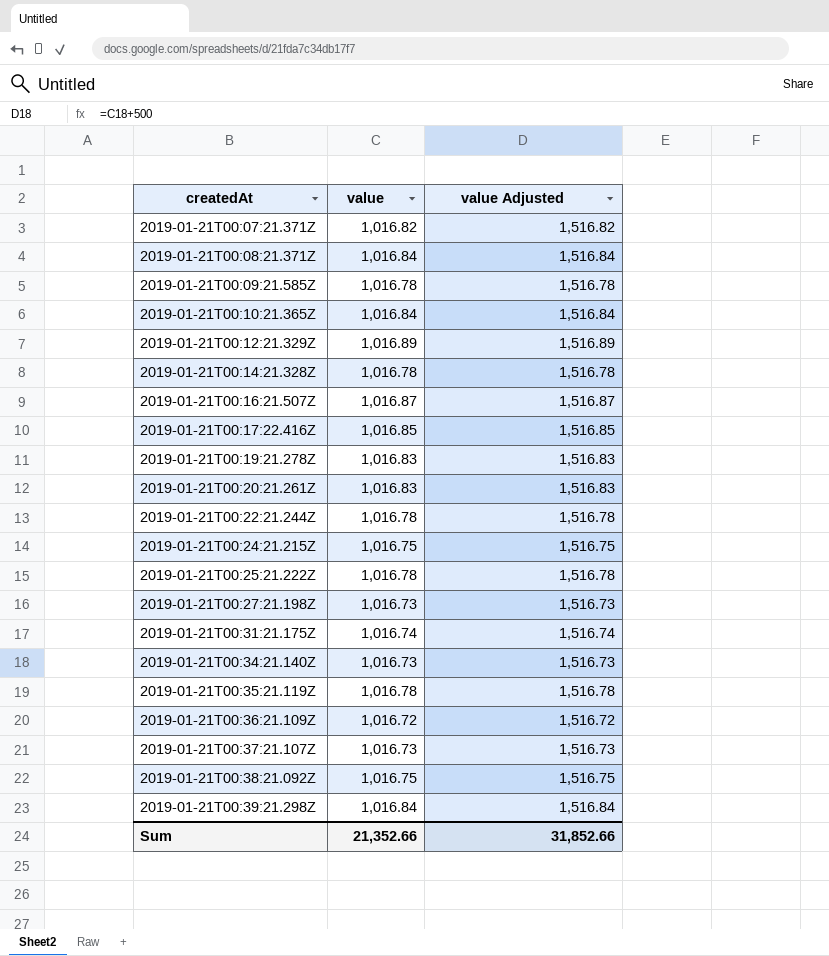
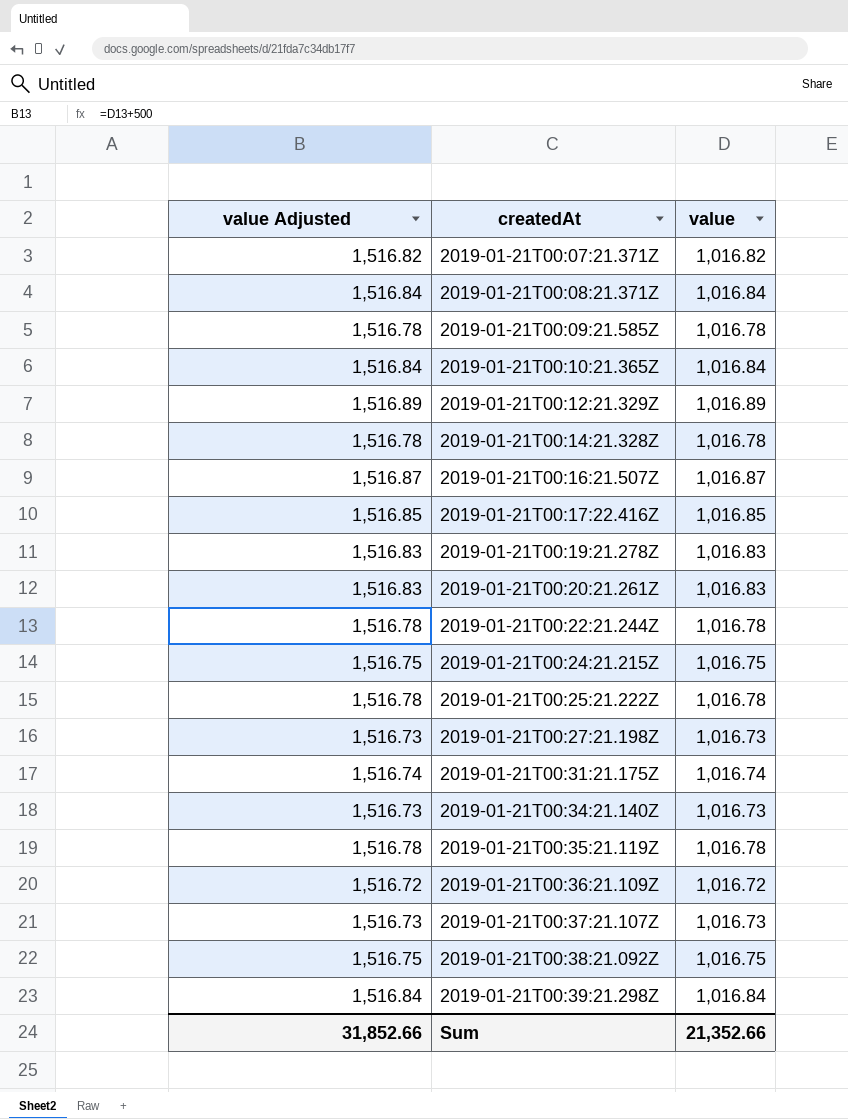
column value Adjusted | position: 3 -> 1

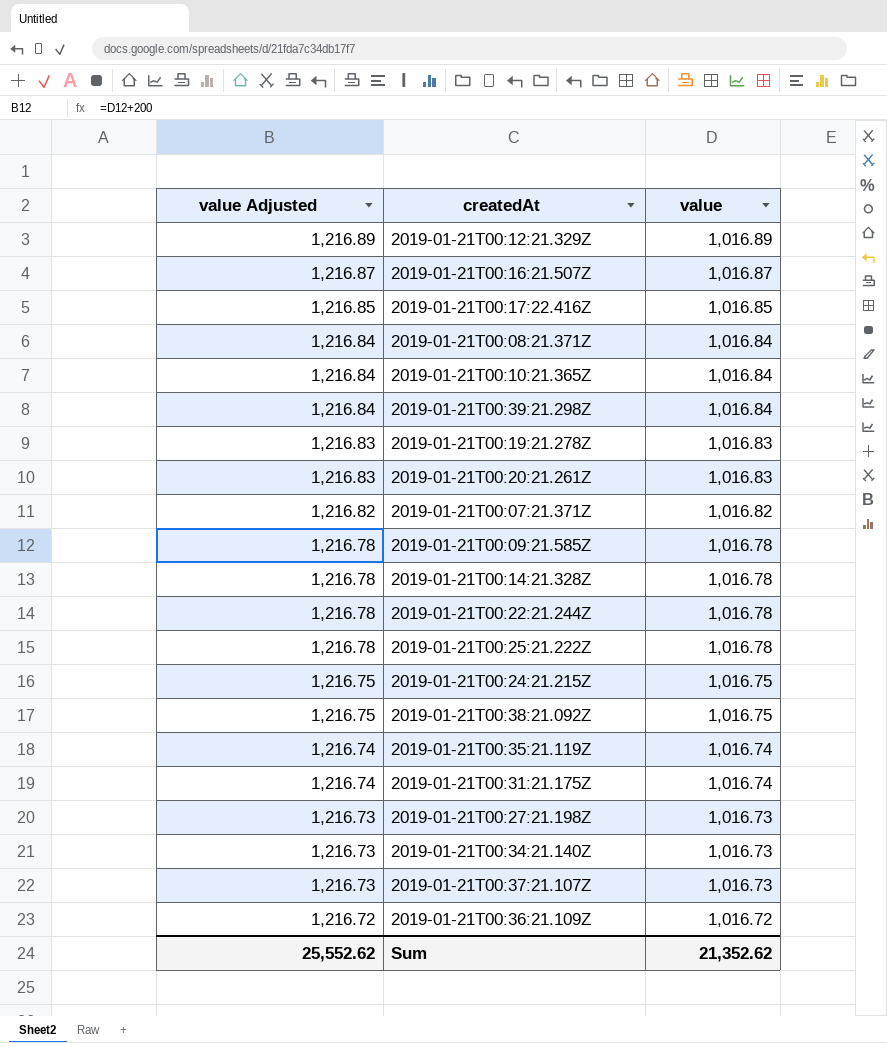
row order: createdAt ascending -> value Adjusted descending
column value Adjusted | formula: [value] + 500 -> [value] + 200
2019-01-21T00:35:21.119Z | value: 1,016.78 -> 1,016.74
Sum | value Adjusted: 31,852.66 -> 25,552.62
Sum | value: 21,352.66 -> 21,352.62

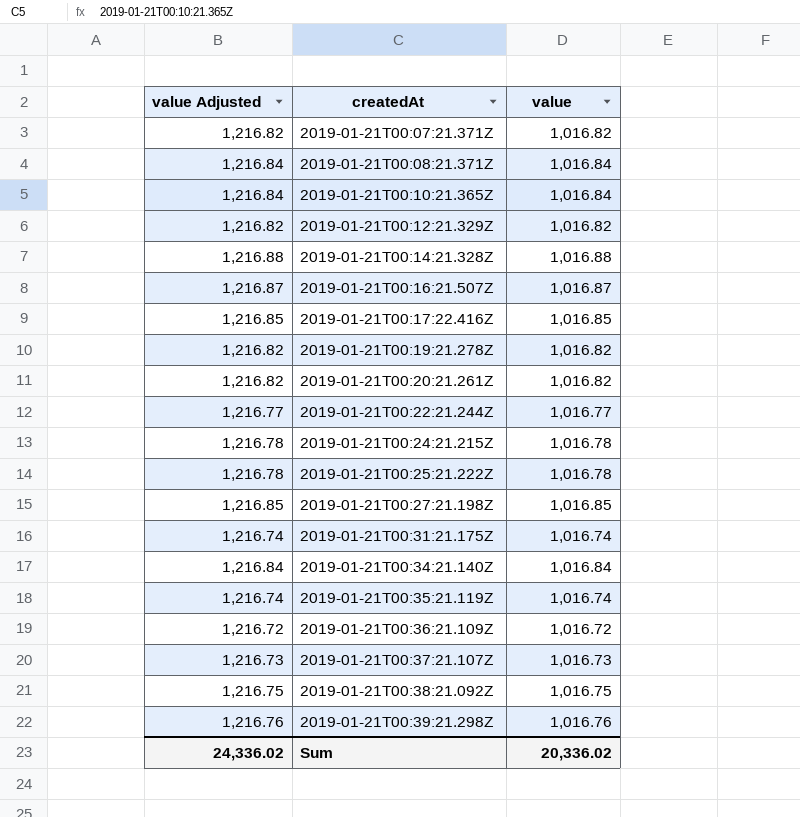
row order: value Adjusted descending -> createdAt ascending
row 2019-01-21T00:09:21.585Z: 1,216.78 | 1,016.78 -> none
2019-01-21T00:12:21.329Z | value Adjusted: 1,216.89 -> 1,216.82
2019-01-21T00:12:21.329Z | value: 1,016.89 -> 1,016.82
2019-01-21T00:14:21.328Z | value Adjusted: 1,216.78 -> 1,216.88
2019-01-21T00:14:21.328Z | value: 1,016.78 -> 1,016.88
2019-01-21T00:19:21.278Z | value Adjusted: 1,216.83 -> 1,216.82
2019-01-21T00:19:21.278Z | value: 1,016.83 -> 1,016.82
2019-01-21T00:20:21.261Z | value Adjusted: 1,216.83 -> 1,216.82
2019-01-21T00:20:21.261Z | value: 1,016.83 -> 1,016.82
2019-01-21T00:22:21.244Z | value Adjusted: 1,216.78 -> 1,216.77
2019-01-21T00:22:21.244Z | value: 1,016.78 -> 1,016.77
2019-01-21T00:24:21.215Z | value Adjusted: 1,216.75 -> 1,216.78
2019-01-21T00:24:21.215Z | value: 1,016.75 -> 1,016.78
2019-01-21T00:27:21.198Z | value Adjusted: 1,216.73 -> 1,216.85
2019-01-21T00:27:21.198Z | value: 1,016.73 -> 1,016.85
2019-01-21T00:34:21.140Z | value Adjusted: 1,216.73 -> 1,216.84
2019-01-21T00:34:21.140Z | value: 1,016.73 -> 1,016.84
2019-01-21T00:39:21.298Z | value Adjusted: 1,216.84 -> 1,216.76
2019-01-21T00:39:21.298Z | value: 1,016.84 -> 1,016.76
Sum | value Adjusted: 25,552.62 -> 24,336.02
Sum | value: 21,352.62 -> 20,336.02

